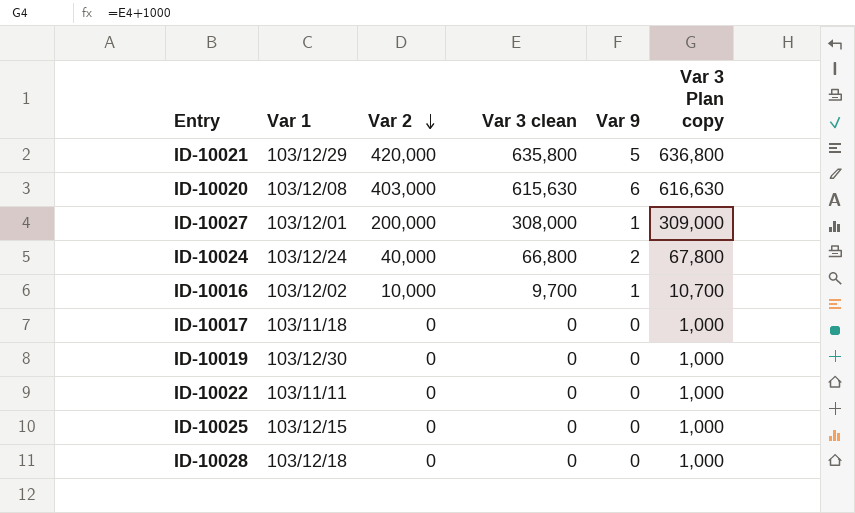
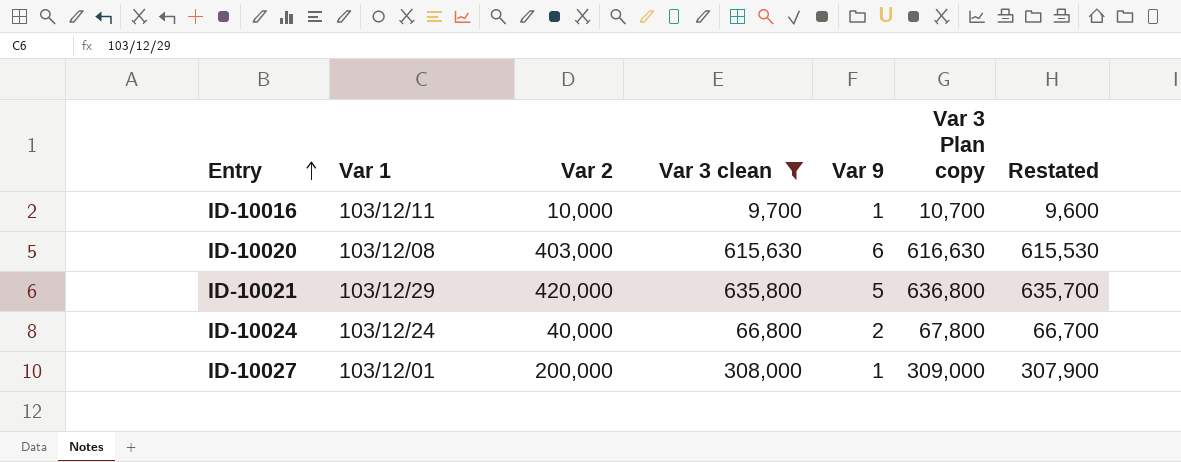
filter: none -> Var 3 clean != 0
row order: Var 2 descending -> Entry ascending
column Restated | formula: none -> [Var 3 clean] - 100
ID-10016 | Var 1: 103/12/02 -> 103/12/11

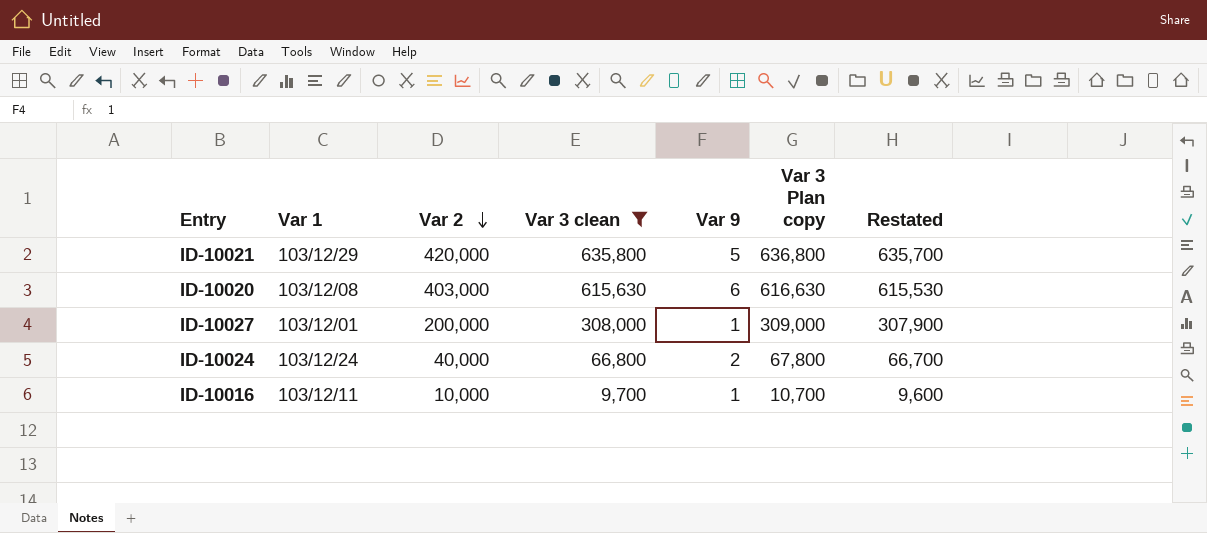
row order: Entry ascending -> Var 2 descending

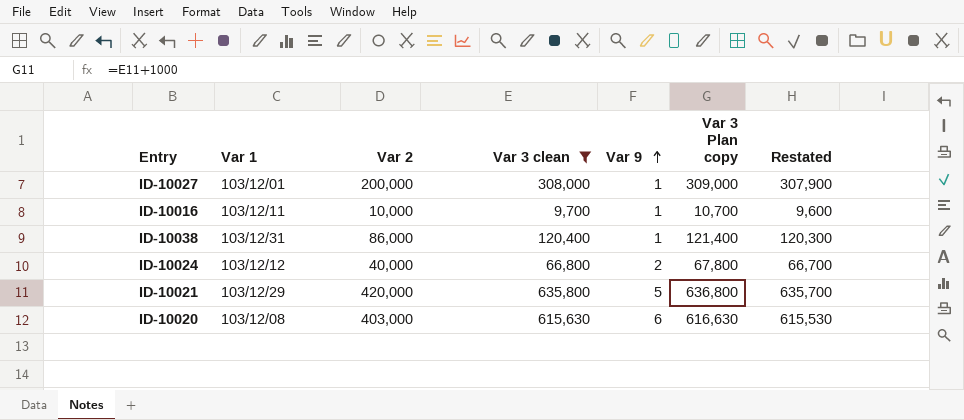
row order: Var 2 descending -> Var 9 ascending
row ID-10038: none -> 103/12/31 | 86,000 | 120,400 | 1 | 121,400 | 120,300
ID-10024 | Var 1: 103/12/24 -> 103/12/12

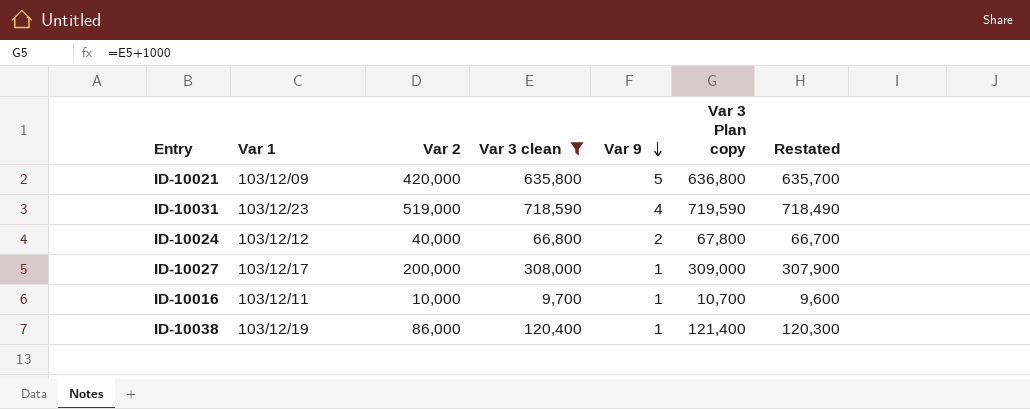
row order: Var 9 ascending -> Var 9 descending
row ID-10020: 103/12/08 | 403,000 | 615,630 | 6 | 616,630 | 615,530 -> none
ID-10021 | Var 1: 103/12/29 -> 103/12/09
row ID-10031: none -> 103/12/23 | 519,000 | 718,590 | 4 | 719,590 | 718,490
ID-10027 | Var 1: 103/12/01 -> 103/12/17
ID-10038 | Var 1: 103/12/31 -> 103/12/19

